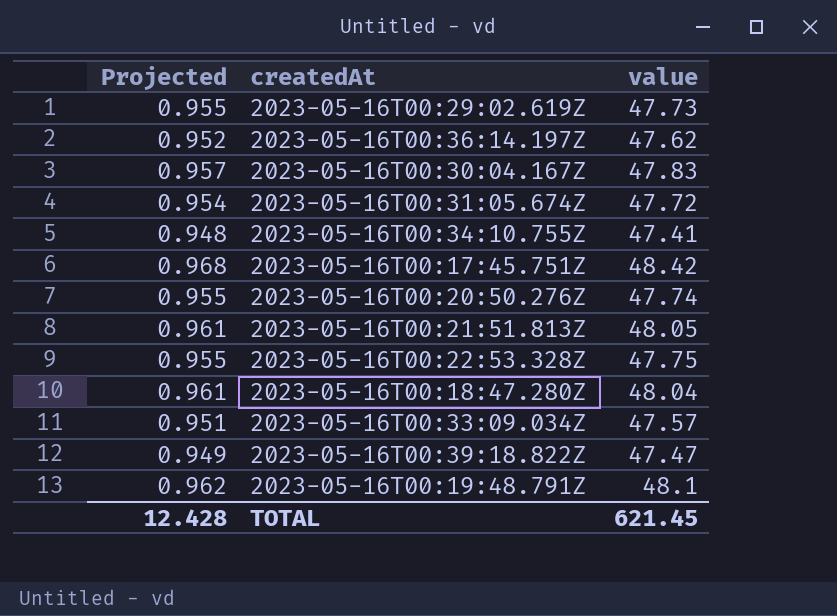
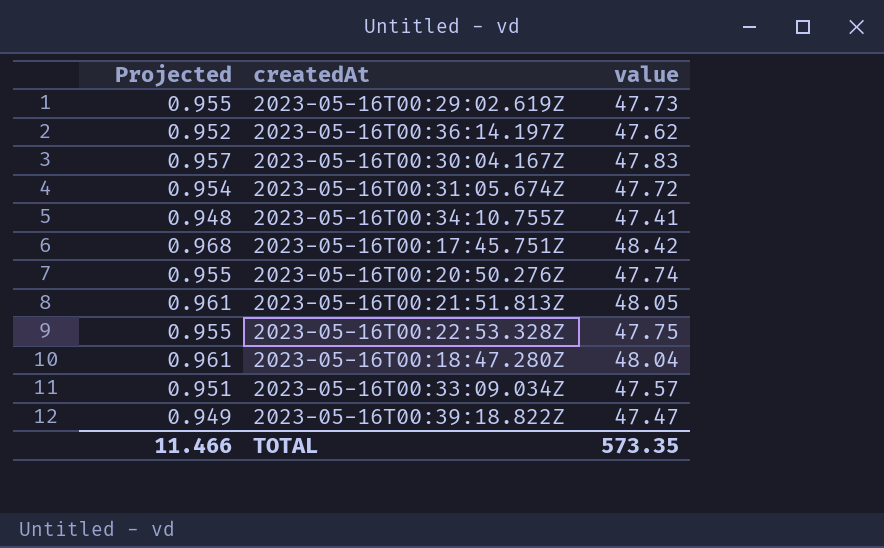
row 2023-05-16T00:19:48.791Z: 0.962 | 48.1 -> none
TOTAL | Projected: 12.428 -> 11.466
TOTAL | value: 621.45 -> 573.35

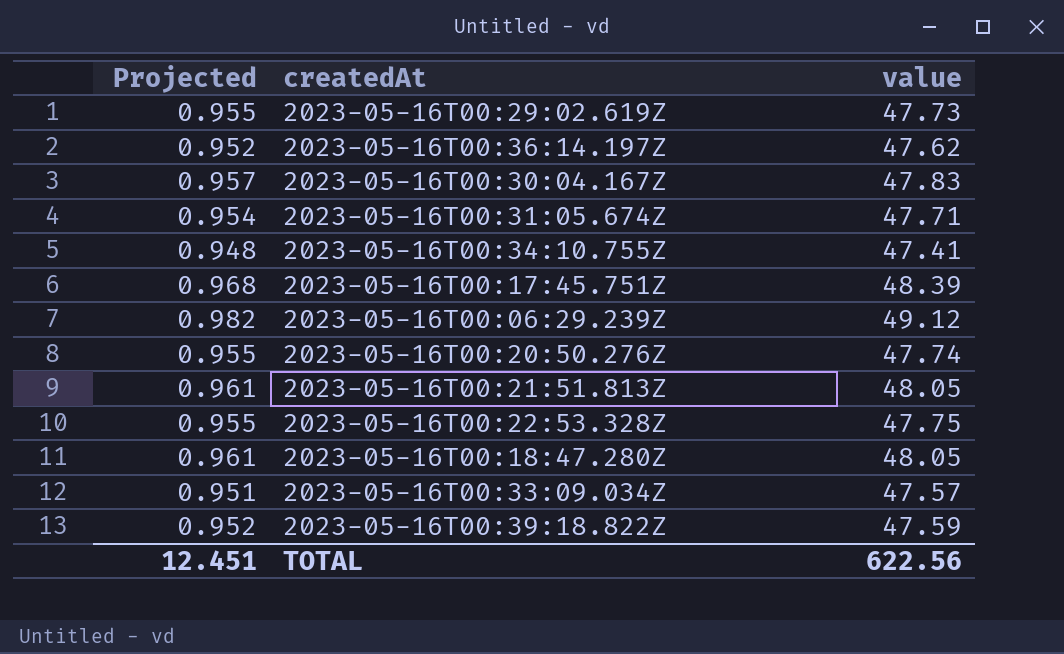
2023-05-16T00:31:05.674Z | value: 47.72 -> 47.71
2023-05-16T00:17:45.751Z | value: 48.42 -> 48.39
row 2023-05-16T00:06:29.239Z: none -> 0.982 | 49.12
2023-05-16T00:18:47.280Z | value: 48.04 -> 48.05
2023-05-16T00:39:18.822Z | Projected: 0.949 -> 0.952
2023-05-16T00:39:18.822Z | value: 47.47 -> 47.59
TOTAL | Projected: 11.466 -> 12.451
TOTAL | value: 573.35 -> 622.56

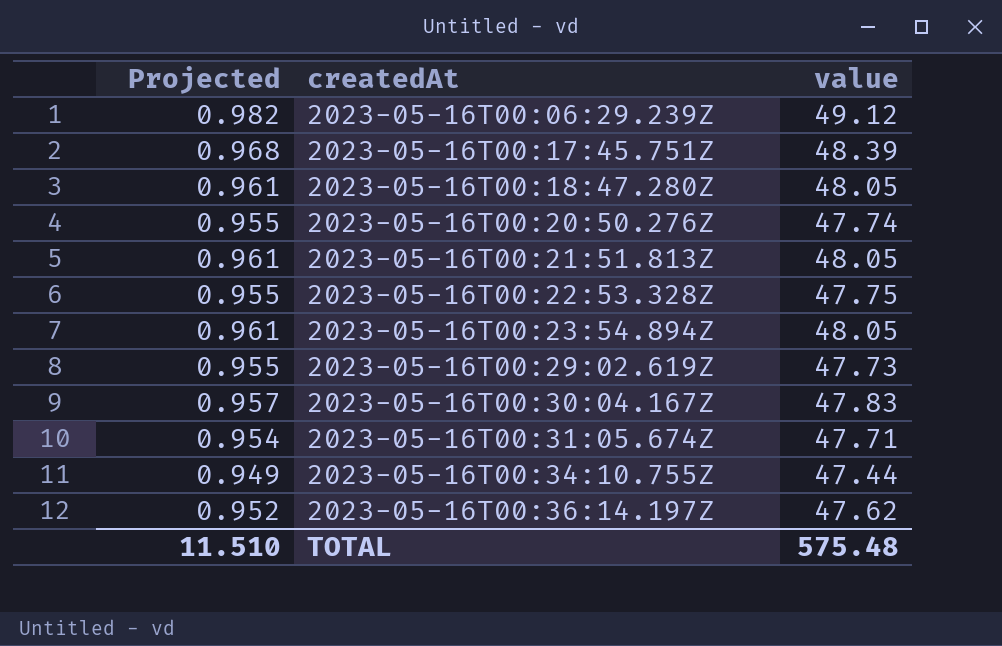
row order: none -> createdAt ascending
row 2023-05-16T00:33:09.034Z: 0.951 | 47.57 -> none
row 2023-05-16T00:39:18.822Z: 0.952 | 47.59 -> none
row 2023-05-16T00:23:54.894Z: none -> 0.961 | 48.05
2023-05-16T00:34:10.755Z | Projected: 0.948 -> 0.949
2023-05-16T00:34:10.755Z | value: 47.41 -> 47.44
TOTAL | Projected: 12.451 -> 11.510
TOTAL | value: 622.56 -> 575.48

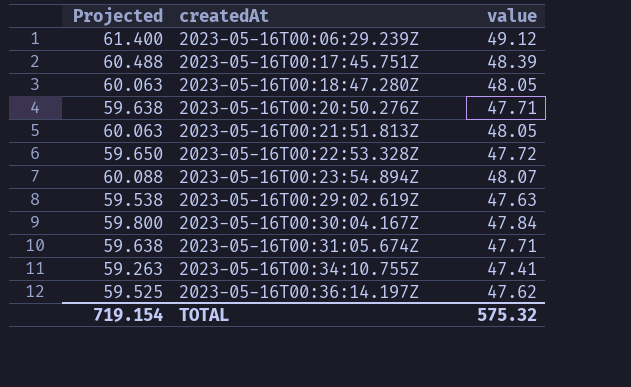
column Projected | formula: [value] * 0.02 -> [value] * 1.25
2023-05-16T00:20:50.276Z | value: 47.74 -> 47.71
2023-05-16T00:22:53.328Z | value: 47.75 -> 47.72
2023-05-16T00:23:54.894Z | value: 48.05 -> 48.07
2023-05-16T00:29:02.619Z | value: 47.73 -> 47.63
2023-05-16T00:30:04.167Z | value: 47.83 -> 47.84
2023-05-16T00:34:10.755Z | value: 47.44 -> 47.41
TOTAL | Projected: 11.510 -> 719.154
TOTAL | value: 575.48 -> 575.32

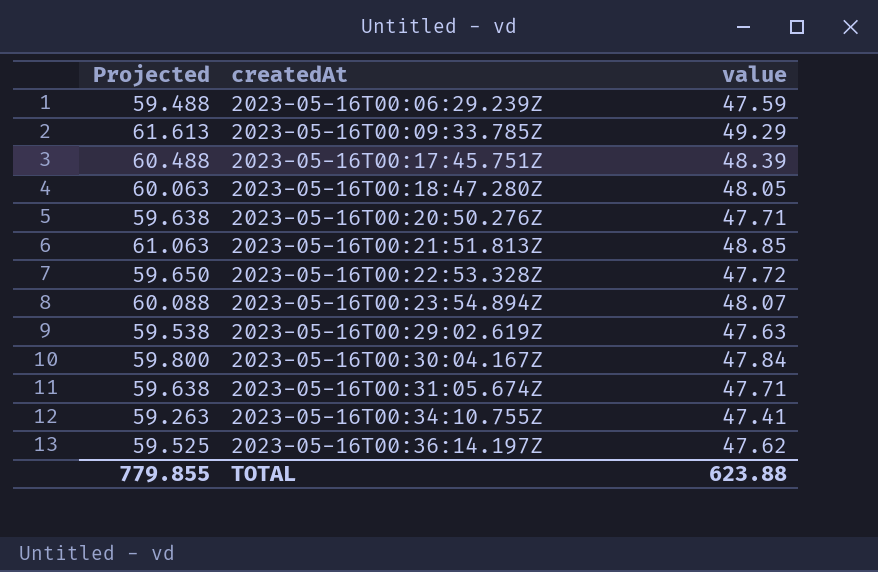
2023-05-16T00:06:29.239Z | Projected: 61.400 -> 59.488
2023-05-16T00:06:29.239Z | value: 49.12 -> 47.59
row 2023-05-16T00:09:33.785Z: none -> 61.613 | 49.29
2023-05-16T00:21:51.813Z | Projected: 60.063 -> 61.063
2023-05-16T00:21:51.813Z | value: 48.05 -> 48.85
TOTAL | Projected: 719.154 -> 779.855
TOTAL | value: 575.32 -> 623.88

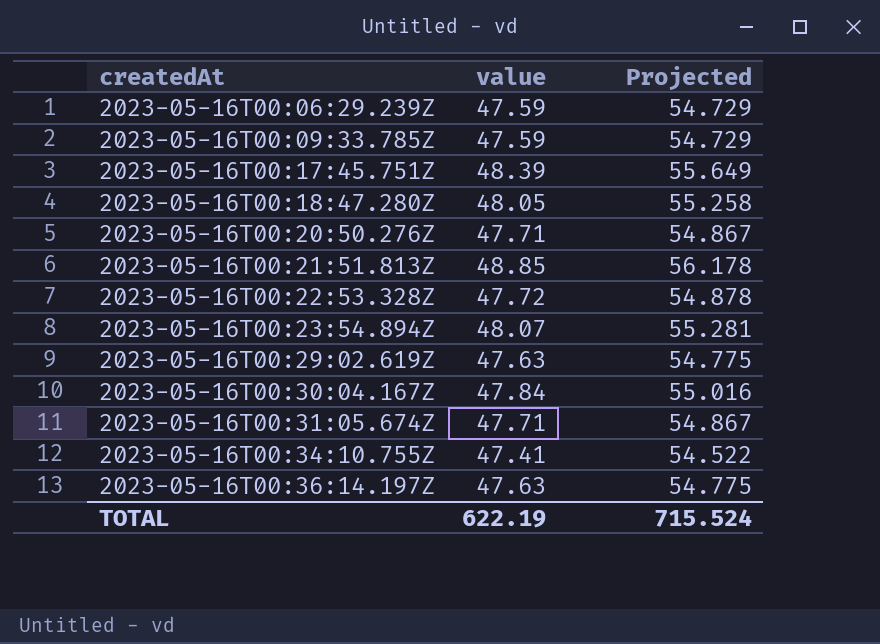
column Projected | formula: [value] * 1.25 -> [value] * 1.15
column Projected | position: 1 -> 3
2023-05-16T00:09:33.785Z | value: 49.29 -> 47.59
2023-05-16T00:36:14.197Z | value: 47.62 -> 47.63
TOTAL | value: 623.88 -> 622.19
TOTAL | Projected: 779.855 -> 715.524

